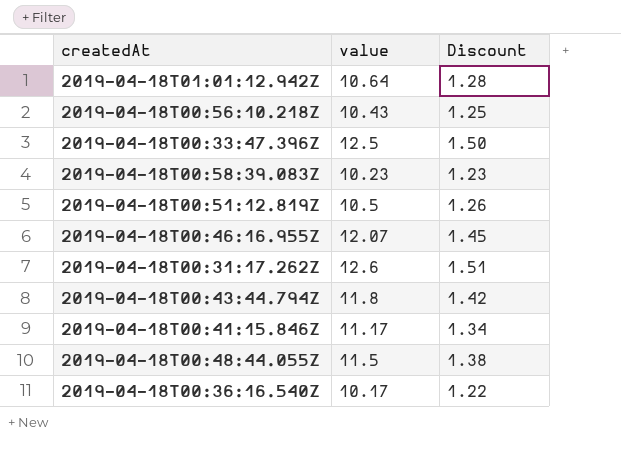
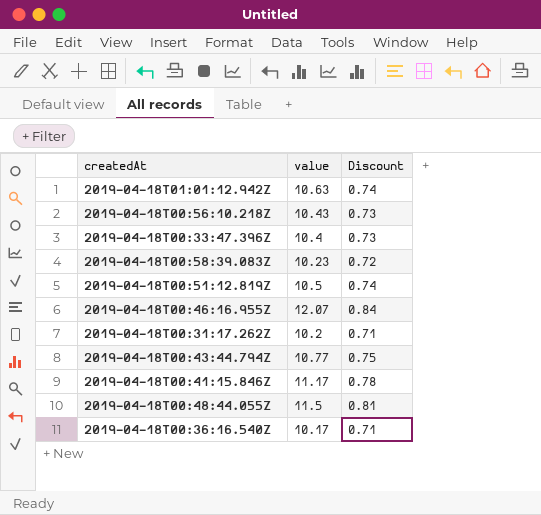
column Discount | formula: [value] * 0.12 -> [value] * 0.07
2019-04-18T01:01:12.942Z | value: 10.64 -> 10.63
2019-04-18T00:33:47.396Z | value: 12.5 -> 10.4
2019-04-18T00:31:17.262Z | value: 12.6 -> 10.2
2019-04-18T00:43:44.794Z | value: 11.8 -> 10.77

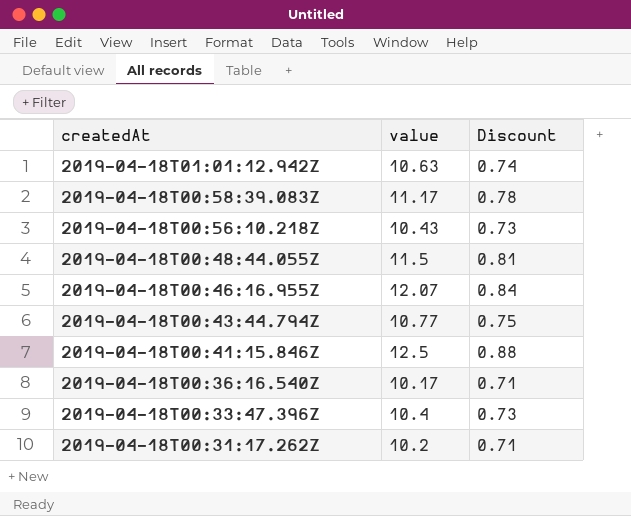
row order: none -> createdAt descending
row 2019-04-18T00:51:12.819Z: 10.5 | 0.74 -> none
2019-04-18T00:58:39.083Z | value: 10.23 -> 11.17
2019-04-18T00:58:39.083Z | Discount: 0.72 -> 0.78
2019-04-18T00:41:15.846Z | value: 11.17 -> 12.5
2019-04-18T00:41:15.846Z | Discount: 0.78 -> 0.88

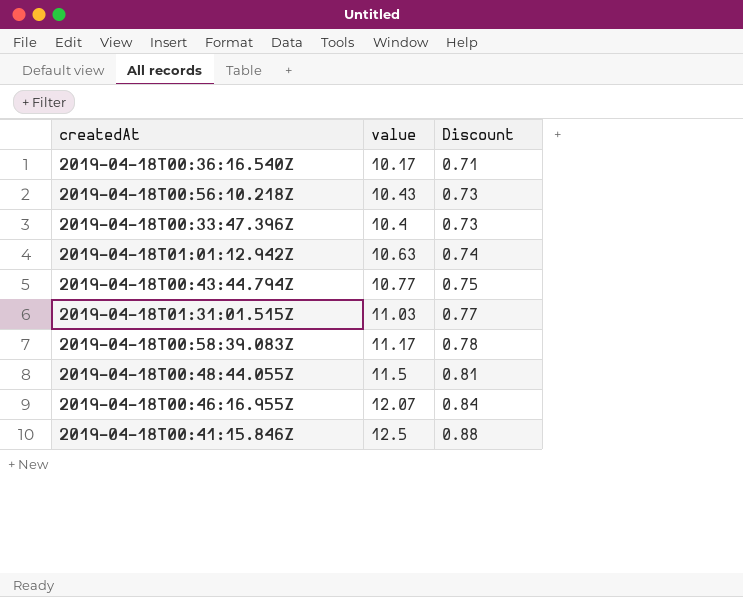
row order: createdAt descending -> Discount ascending
row 2019-04-18T00:31:17.262Z: 10.2 | 0.71 -> none
row 2019-04-18T01:31:01.515Z: none -> 11.03 | 0.77

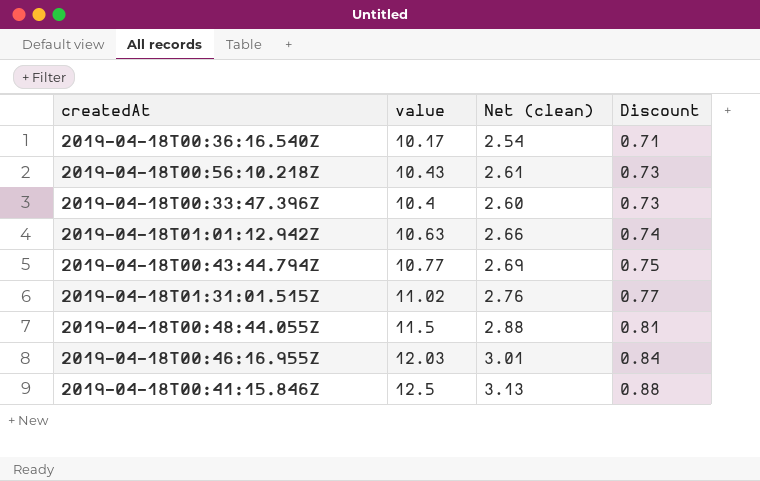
column Net (clean) | formula: none -> [value] * 0.25
row 2019-04-18T00:58:39.083Z: 11.17 | 0.78 -> none
2019-04-18T01:31:01.515Z | value: 11.03 -> 11.02
2019-04-18T00:46:16.955Z | value: 12.07 -> 12.03

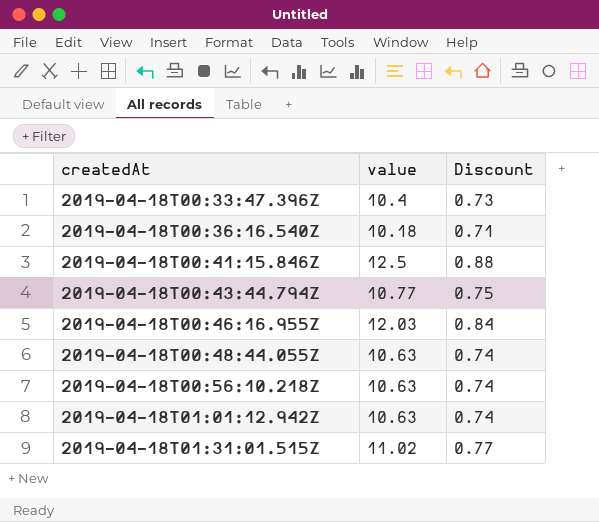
row order: Discount ascending -> createdAt ascending
column Net (clean) | formula: [value] * 0.25 -> none
2019-04-18T00:36:16.540Z | value: 10.17 -> 10.18
2019-04-18T00:48:44.055Z | value: 11.5 -> 10.63
2019-04-18T00:48:44.055Z | Discount: 0.81 -> 0.74
2019-04-18T00:56:10.218Z | value: 10.43 -> 10.63
2019-04-18T00:56:10.218Z | Discount: 0.73 -> 0.74

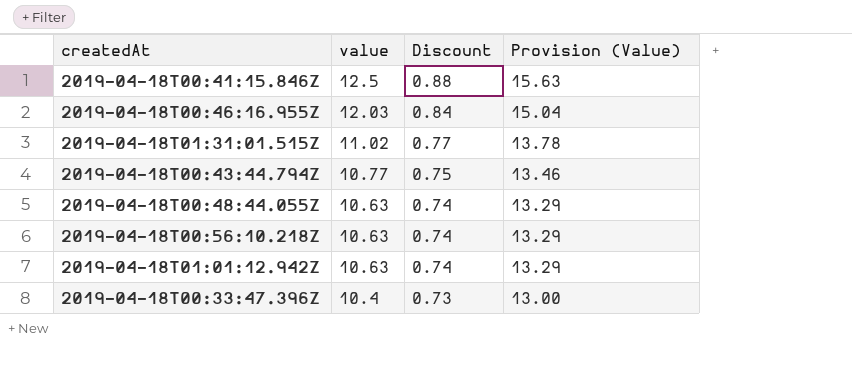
row order: createdAt ascending -> value descending
column Provision (Value) | formula: none -> [value] * 1.25
row 2019-04-18T00:36:16.540Z: 10.18 | 0.71 -> none

